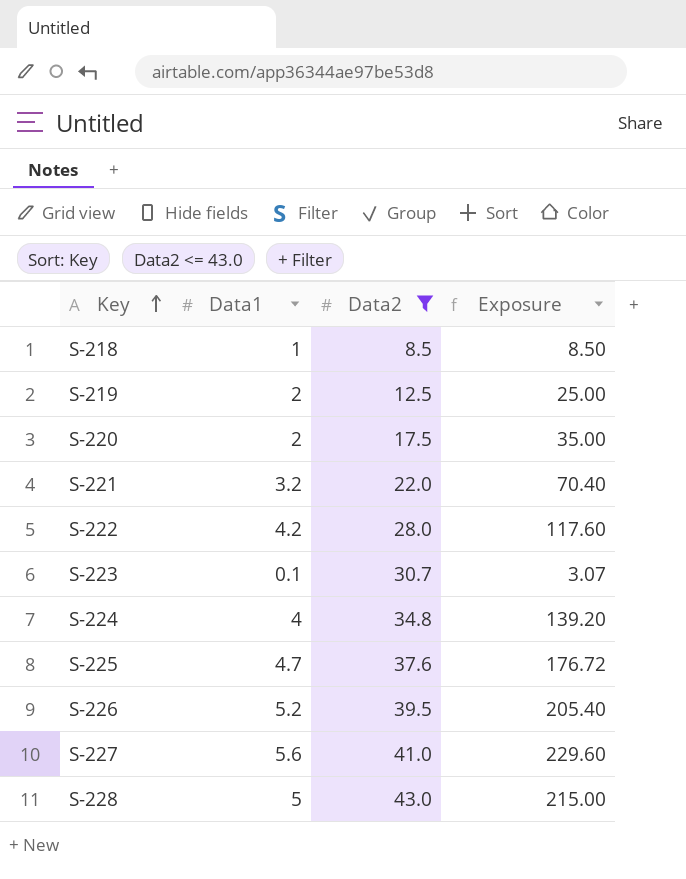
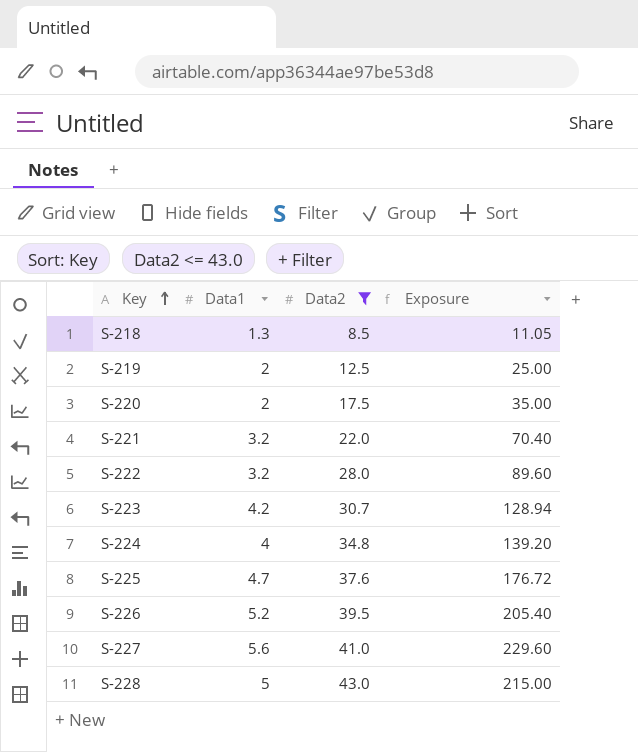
S-218 | Data1: 1 -> 1.3
S-218 | Exposure: 8.50 -> 11.05
S-222 | Data1: 4.2 -> 3.2
S-222 | Exposure: 117.60 -> 89.60
S-223 | Data1: 0.1 -> 4.2
S-223 | Exposure: 3.07 -> 128.94

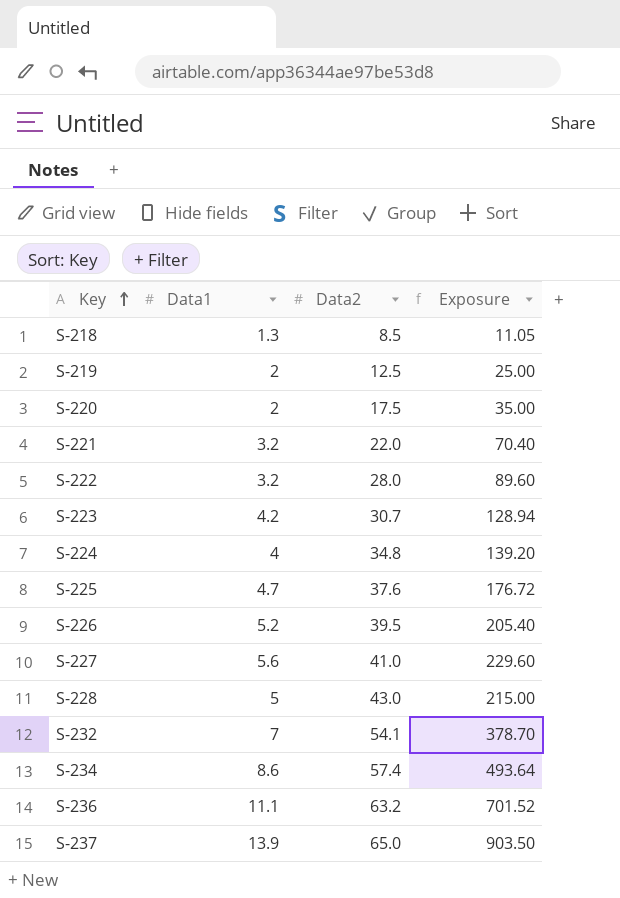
filter: Data2 <= 43.0 -> none

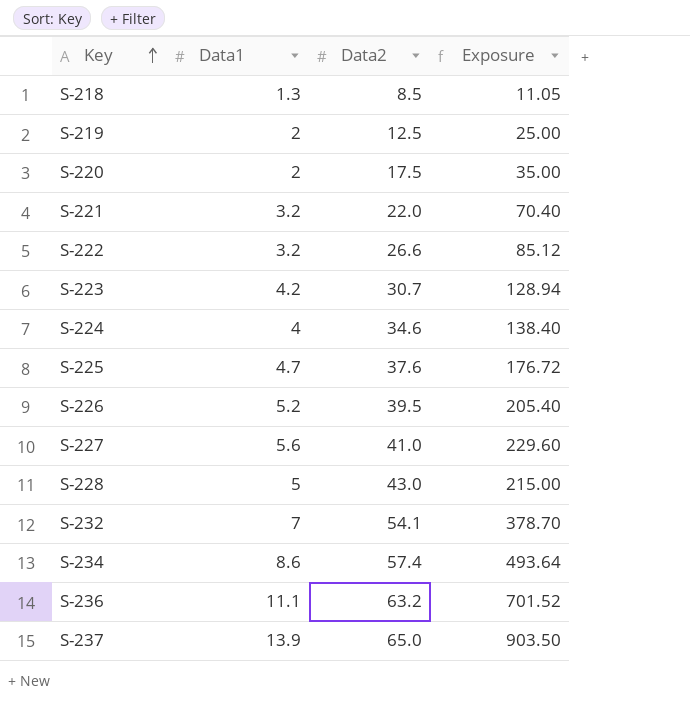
S-222 | Data2: 28.0 -> 26.6
S-222 | Exposure: 89.60 -> 85.12
S-224 | Data2: 34.8 -> 34.6
S-224 | Exposure: 139.20 -> 138.40

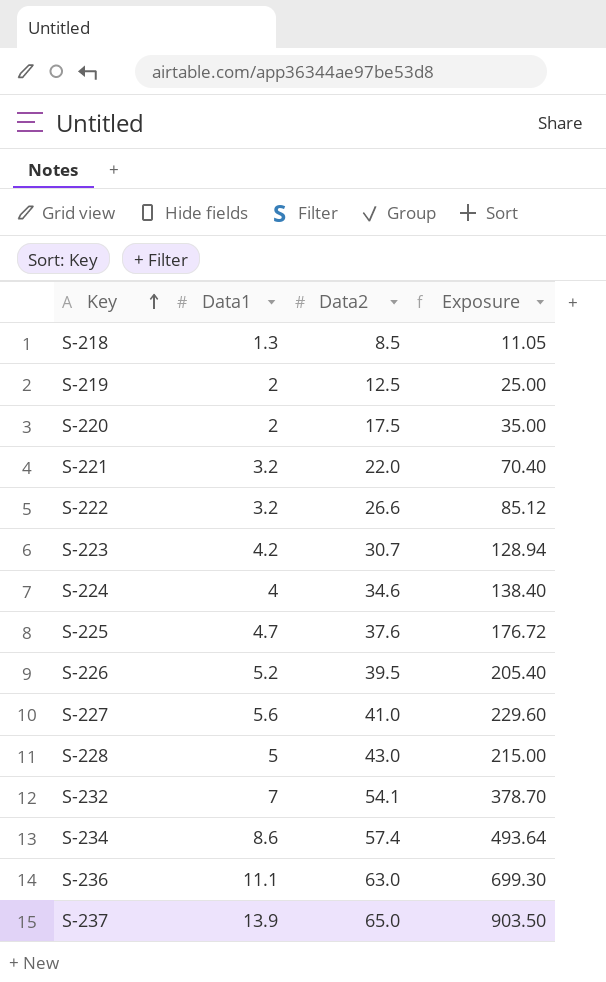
S-236 | Data2: 63.2 -> 63.0
S-236 | Exposure: 701.52 -> 699.30

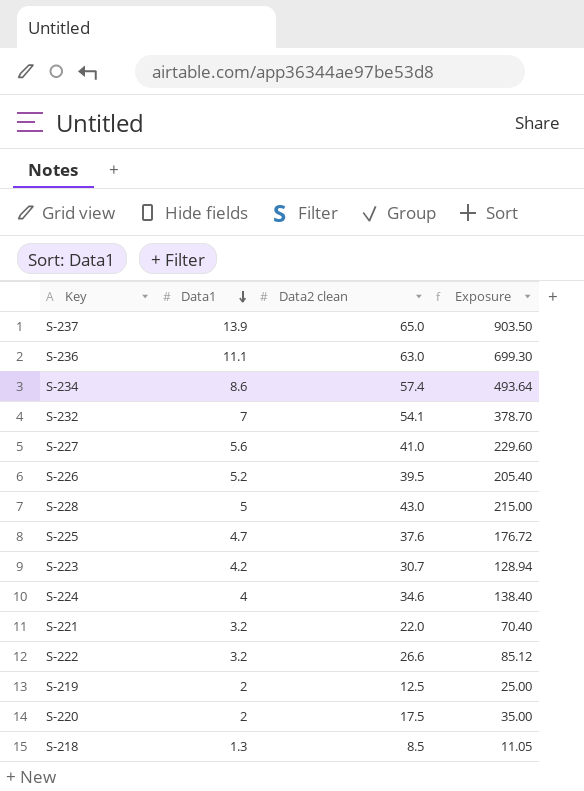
row order: Key ascending -> Data1 descending
column name: Data2 -> Data2 clean

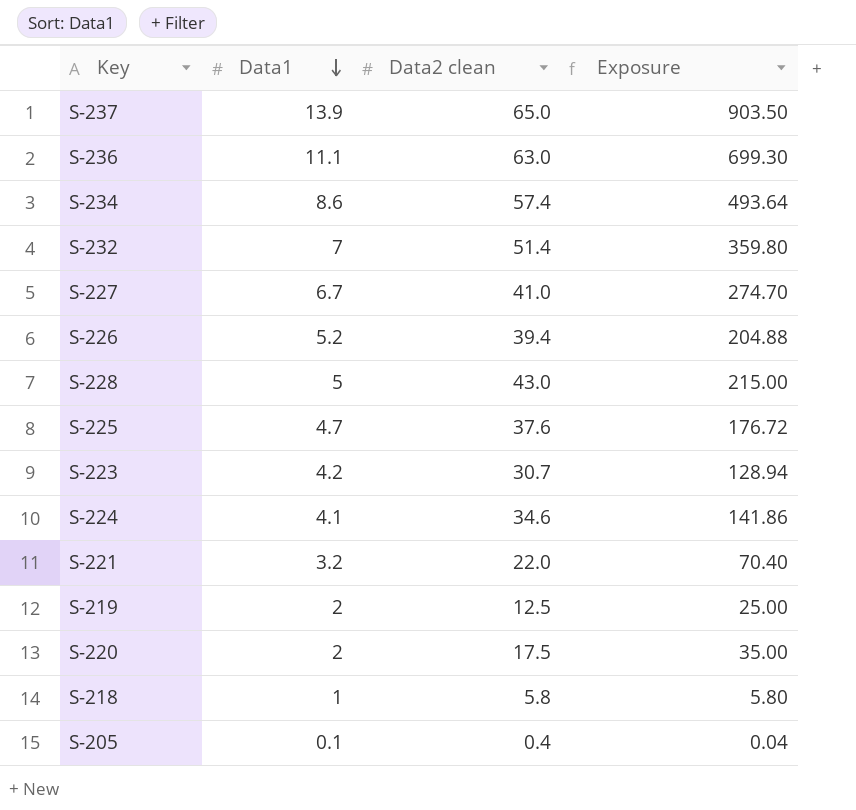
row S-222: 3.2 | 26.6 | 85.12 -> none
S-232 | Data2 clean: 54.1 -> 51.4
S-232 | Exposure: 378.70 -> 359.80
S-227 | Data1: 5.6 -> 6.7
S-227 | Exposure: 229.60 -> 274.70
S-226 | Data2 clean: 39.5 -> 39.4
S-226 | Exposure: 205.40 -> 204.88
S-224 | Data1: 4 -> 4.1
S-224 | Exposure: 138.40 -> 141.86
S-218 | Data1: 1.3 -> 1
S-218 | Data2 clean: 8.5 -> 5.8
S-218 | Exposure: 11.05 -> 5.80
row S-205: none -> 0.1 | 0.4 | 0.04

